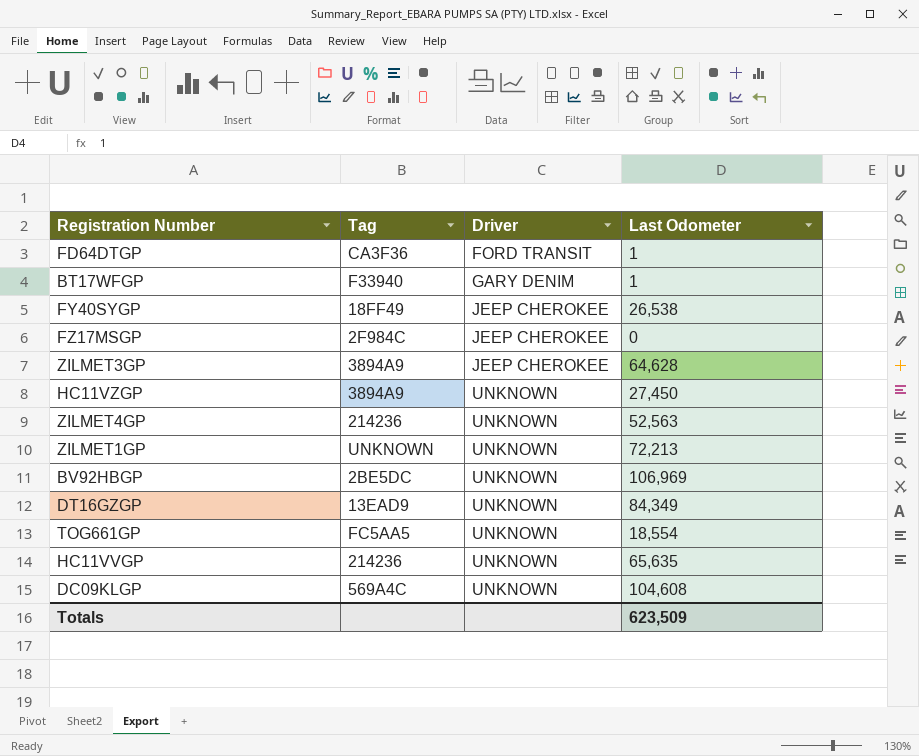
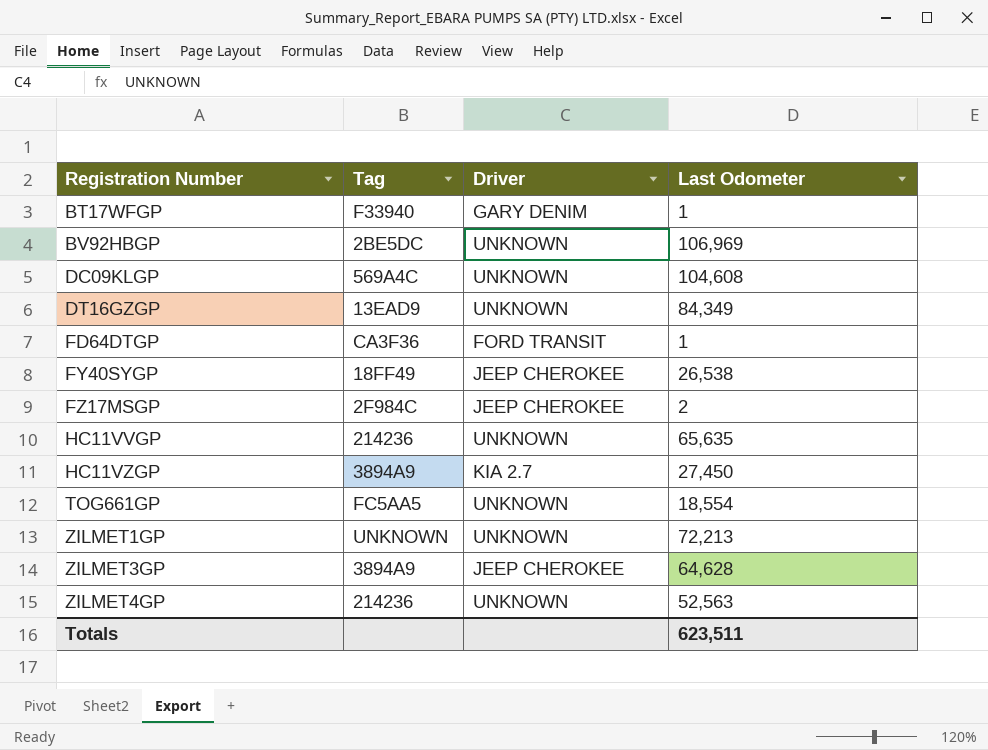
row order: Driver ascending -> Registration Number ascending
FZ17MSGP | Last Odometer: 0 -> 2
HC11VZGP | Driver: UNKNOWN -> KIA 2.7
Totals | Last Odometer: 623,509 -> 623,511

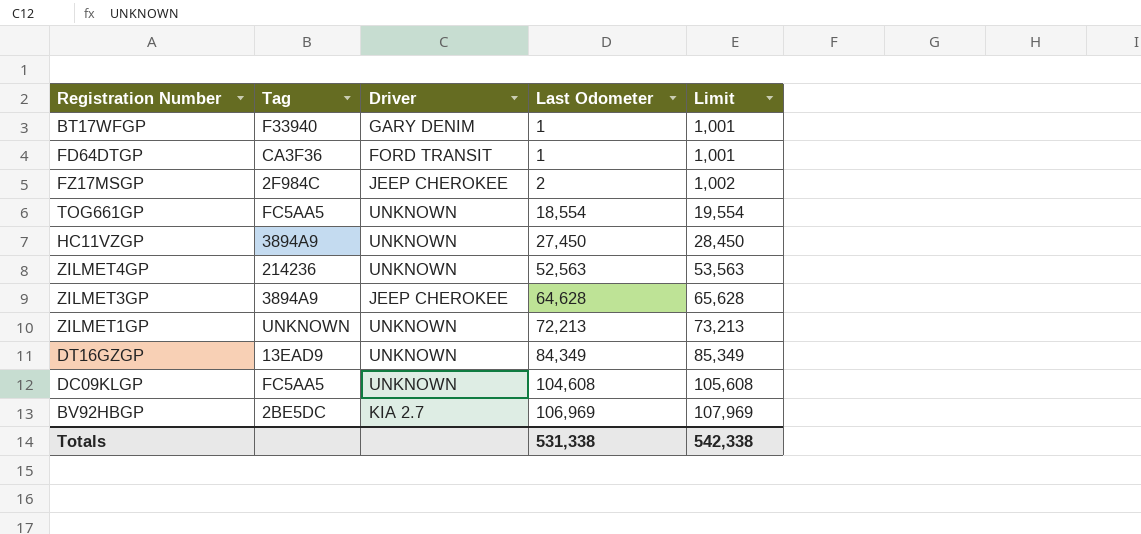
row order: Registration Number ascending -> Last Odometer ascending
column Limit | formula: none -> [Last Odometer] + 1000
row FY40SYGP: 18FF49 | JEEP CHEROKEE | 26,538 -> none
row HC11VVGP: 214236 | UNKNOWN | 65,635 -> none
HC11VZGP | Driver: KIA 2.7 -> UNKNOWN
DC09KLGP | Tag: 569A4C -> FC5AA5
BV92HBGP | Driver: UNKNOWN -> KIA 2.7
Totals | Last Odometer: 623,511 -> 531,338

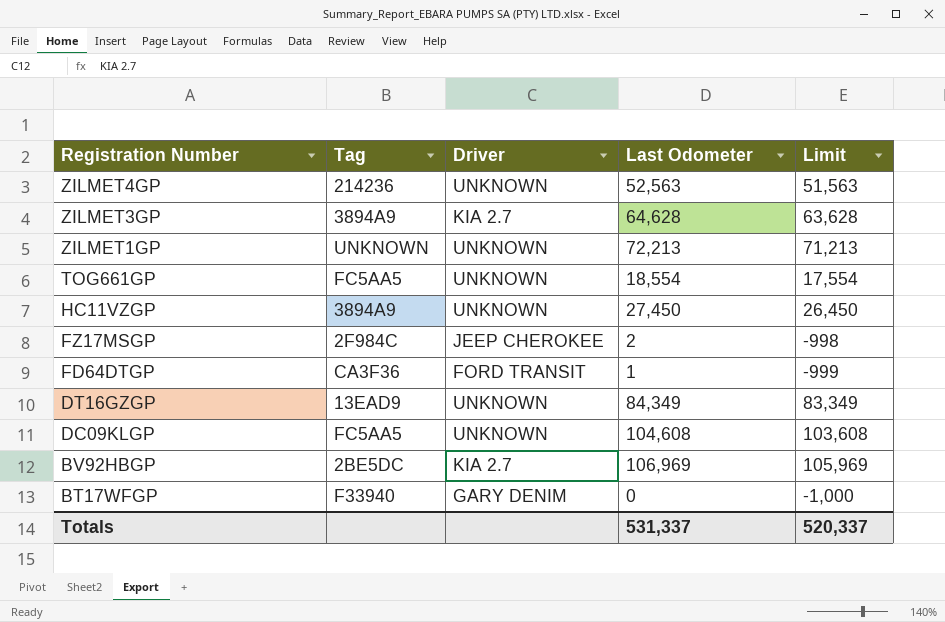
row order: Last Odometer ascending -> Registration Number descending
column Limit | formula: [Last Odometer] + 1000 -> [Last Odometer] - 1000
ZILMET3GP | Driver: JEEP CHEROKEE -> KIA 2.7
BT17WFGP | Last Odometer: 1 -> 0
Totals | Last Odometer: 531,338 -> 531,337
Totals | Limit: 542,338 -> 520,337

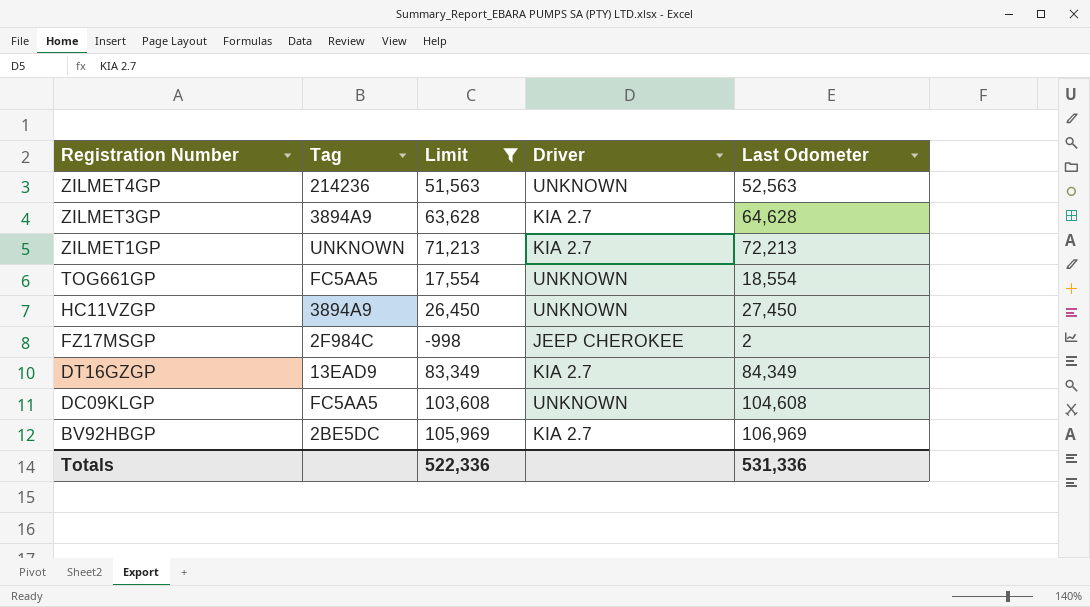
filter: none -> Limit >= -998
column Limit | position: 5 -> 3
ZILMET1GP | Driver: UNKNOWN -> KIA 2.7
DT16GZGP | Driver: UNKNOWN -> KIA 2.7
Totals | Limit: 520,337 -> 522,336
Totals | Last Odometer: 531,337 -> 531,336

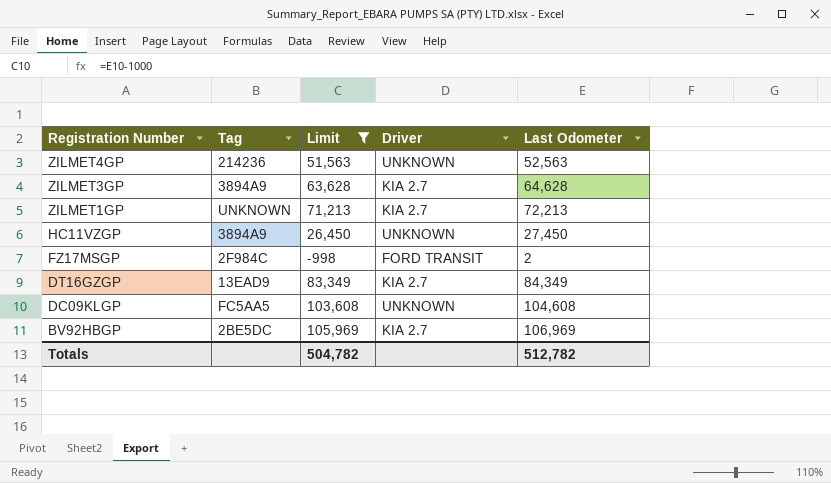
row TOG661GP: FC5AA5 | 17,554 | UNKNOWN | 18,554 -> none
FZ17MSGP | Driver: JEEP CHEROKEE -> FORD TRANSIT
Totals | Limit: 522,336 -> 504,782
Totals | Last Odometer: 531,336 -> 512,782

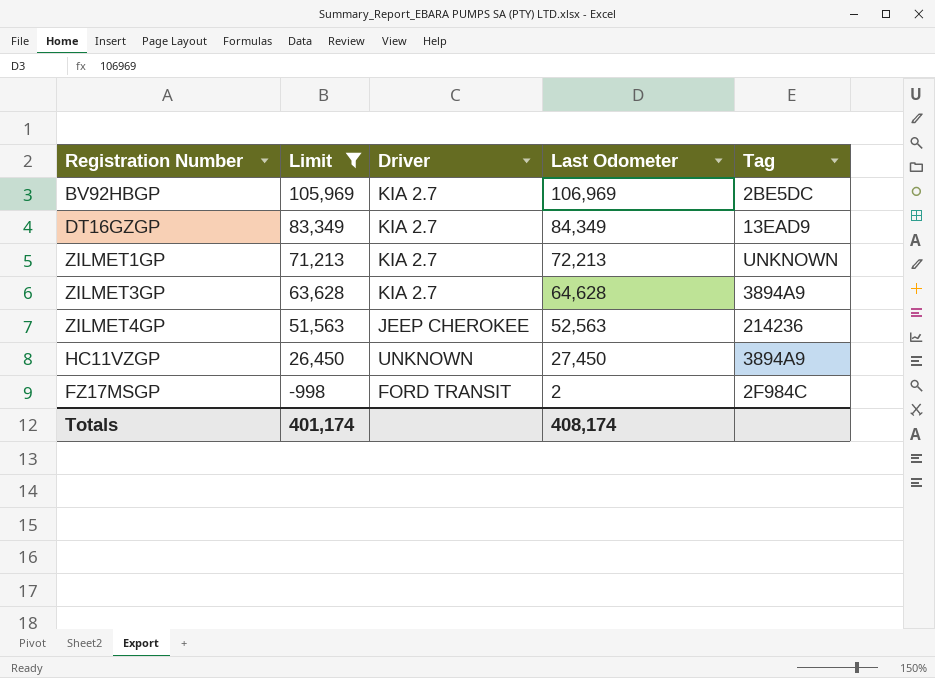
row order: Registration Number descending -> Limit descending
column Tag | position: 2 -> 5
row DC09KLGP: FC5AA5 | 103,608 | UNKNOWN | 104,608 -> none
ZILMET4GP | Driver: UNKNOWN -> JEEP CHEROKEE
Totals | Limit: 504,782 -> 401,174
Totals | Last Odometer: 512,782 -> 408,174

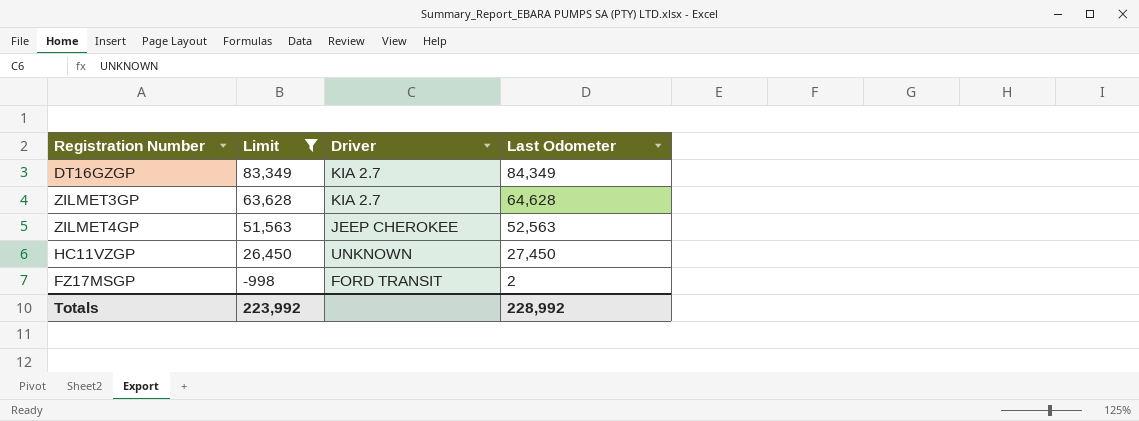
column Tag | position: 5 -> none
row BV92HBGP: 105,969 | KIA 2.7 | 106,969 | 2BE5DC -> none
row ZILMET1GP: 71,213 | KIA 2.7 | 72,213 | UNKNOWN -> none
Totals | Limit: 401,174 -> 223,992
Totals | Last Odometer: 408,174 -> 228,992

